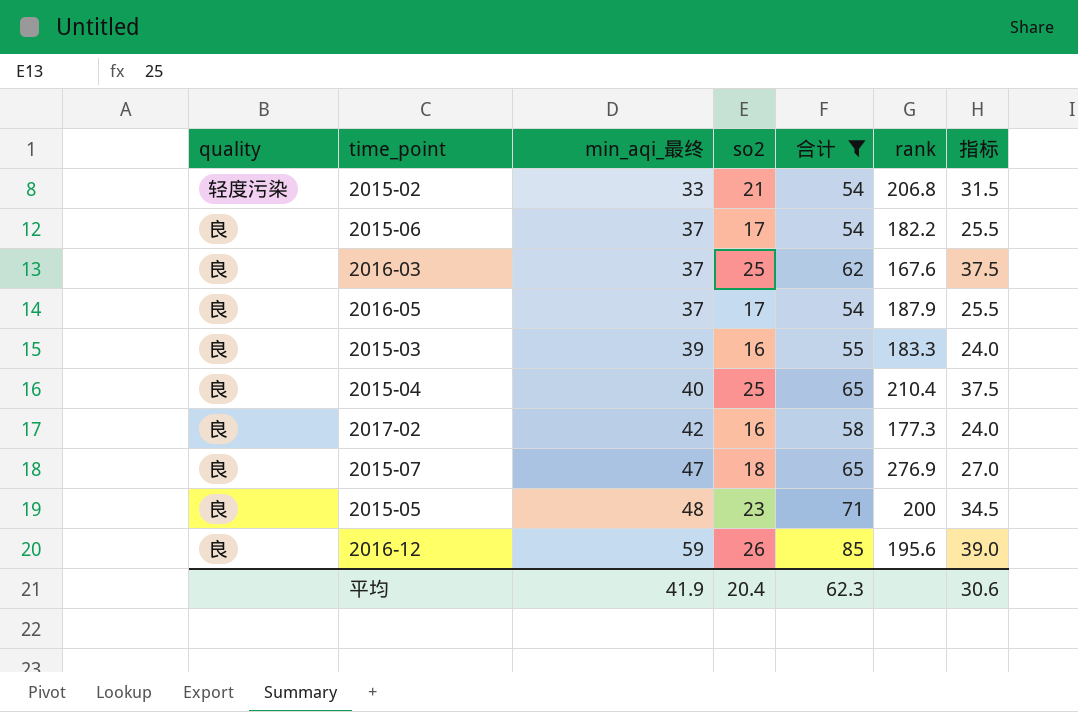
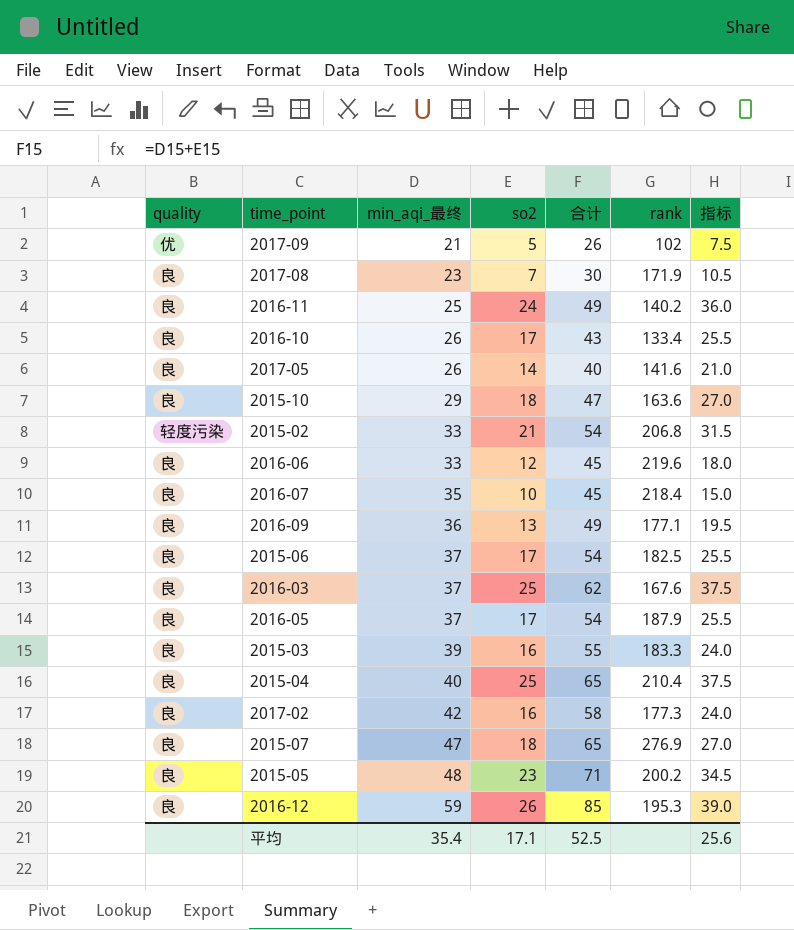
filter: 合计 >= 54 -> none
2015-06 | rank: 182.2 -> 182.5
2015-05 | rank: 200 -> 200.2
2016-12 | rank: 195.6 -> 195.3
平均 | min_aqi_最终: 41.9 -> 35.4
平均 | so2: 20.4 -> 17.1
平均 | 合计: 62.3 -> 52.5
平均 | 指标: 30.6 -> 25.6

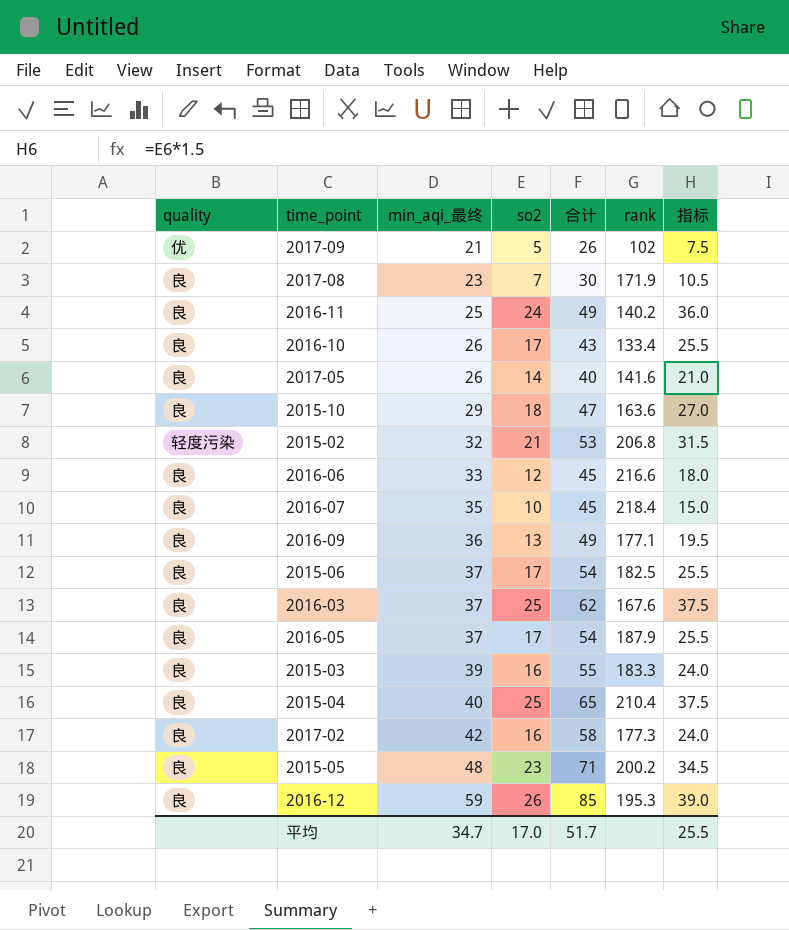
row 2015-07: 良 | 47 | 18 | 65 | 276.9 | 27.0 -> none
2015-02 | min_aqi_最终: 33 -> 32
2015-02 | 合计: 54 -> 53
2016-06 | rank: 219.6 -> 216.6
平均 | min_aqi_最终: 35.4 -> 34.7
平均 | so2: 17.1 -> 17.0
平均 | 合计: 52.5 -> 51.7
平均 | 指标: 25.6 -> 25.5

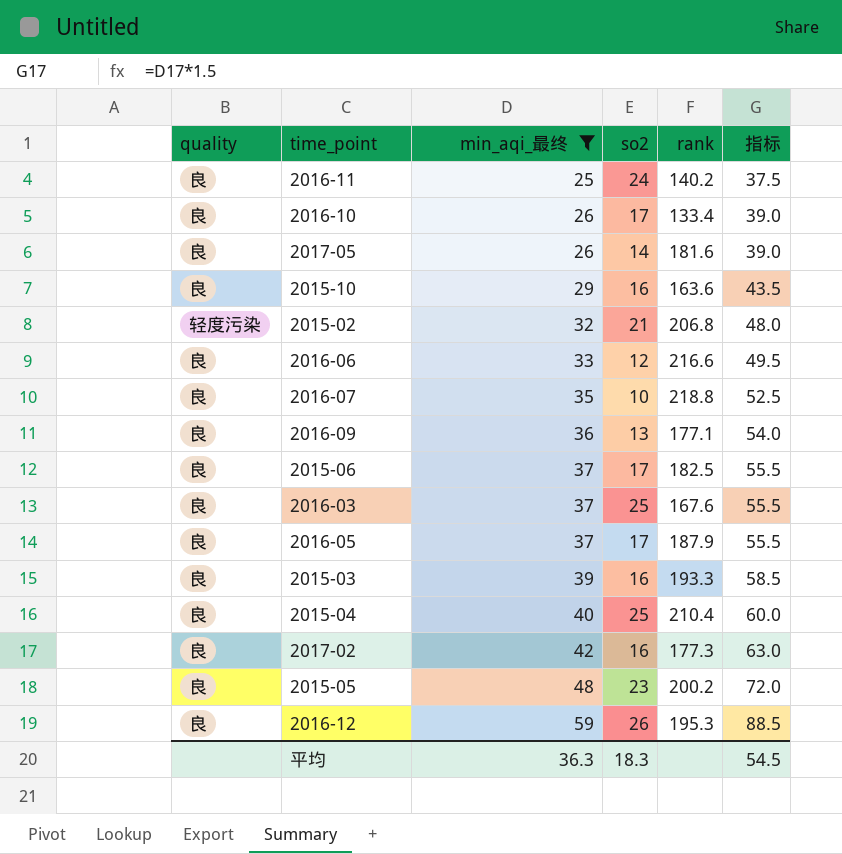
filter: none -> min_aqi_最终 >= 25
column 合计 | formula: [min_aqi_最终] + [so2] -> none
column 指标 | formula: [so2] * 1.5 -> [min_aqi_最终] * 1.5
2017-05 | rank: 141.6 -> 181.6
2015-10 | so2: 18 -> 16
2016-07 | rank: 218.4 -> 218.8
2015-03 | rank: 183.3 -> 193.3
平均 | min_aqi_最终: 34.7 -> 36.3
平均 | so2: 17.0 -> 18.3
平均 | 指标: 25.5 -> 54.5

